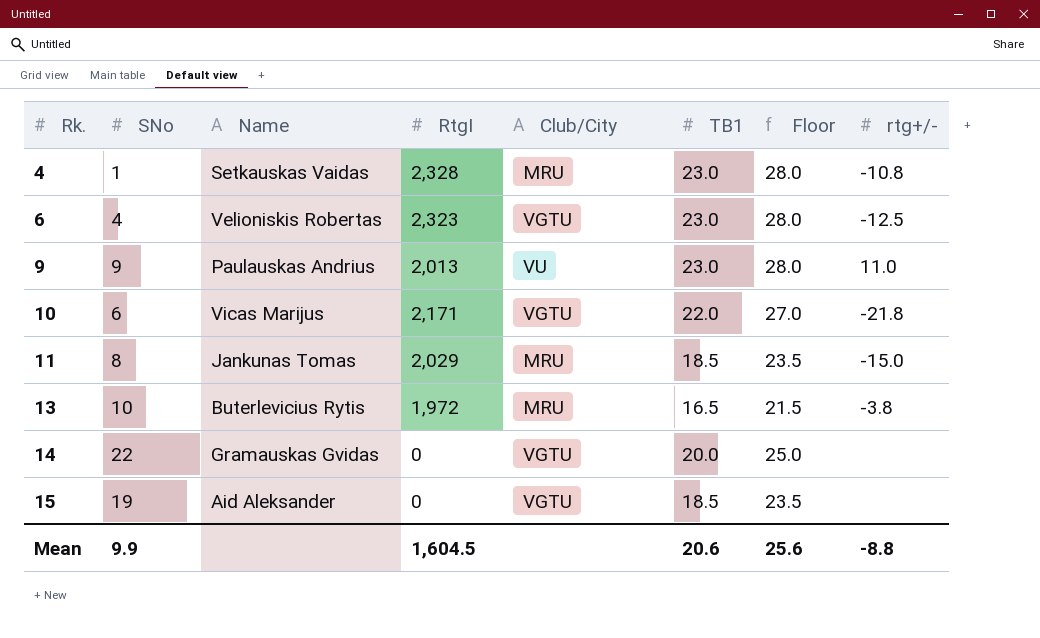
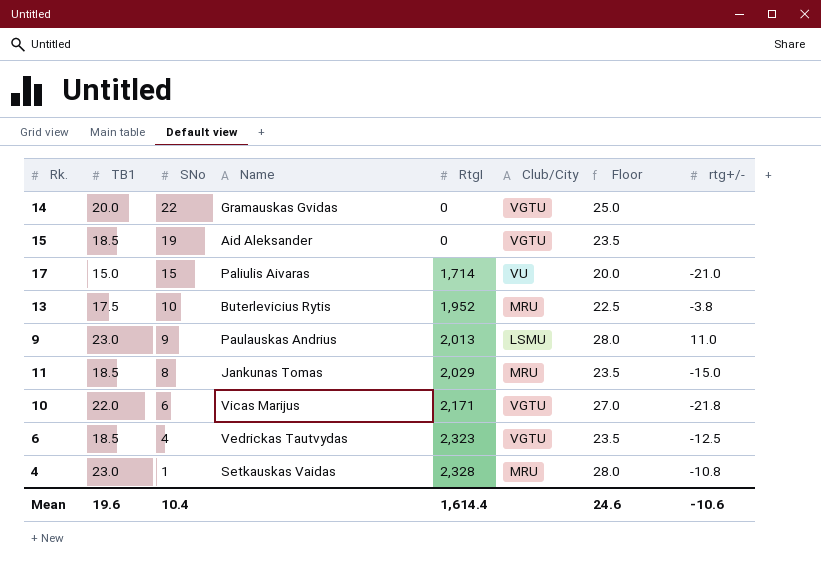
row order: Rk. ascending -> SNo descending
column TB1 | position: 6 -> 2
row 17: none -> 15.0 | 15 | Paliulis Aivaras | 1,714 | VU | 20.0 | -21.0
13 | TB1: 16.5 -> 17.5
13 | RtgI: 1,972 -> 1,952
13 | Floor: 21.5 -> 22.5
9 | Club/City: VU -> LSMU
6 | TB1: 23.0 -> 18.5
6 | Name: Velioniskis Robertas -> Vedrickas Tautvydas
6 | Floor: 28.0 -> 23.5
Mean | TB1: 20.6 -> 19.6
Mean | SNo: 9.9 -> 10.4
Mean | RtgI: 1,604.5 -> 1,614.4
Mean | Floor: 25.6 -> 24.6
Mean | rtg+/-: -8.8 -> -10.6

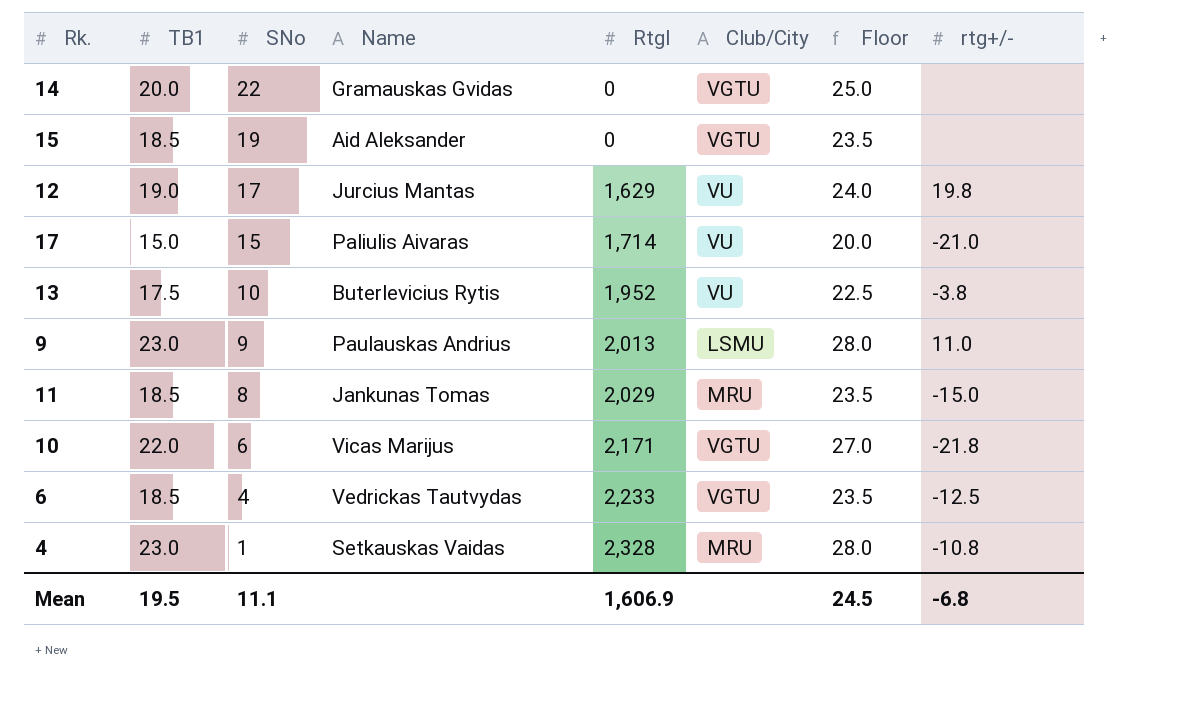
row 12: none -> 19.0 | 17 | Jurcius Mantas | 1,629 | VU | 24.0 | 19.8
13 | Club/City: MRU -> VU
6 | RtgI: 2,323 -> 2,233
Mean | TB1: 19.6 -> 19.5
Mean | SNo: 10.4 -> 11.1
Mean | RtgI: 1,614.4 -> 1,606.9
Mean | Floor: 24.6 -> 24.5
Mean | rtg+/-: -10.6 -> -6.8

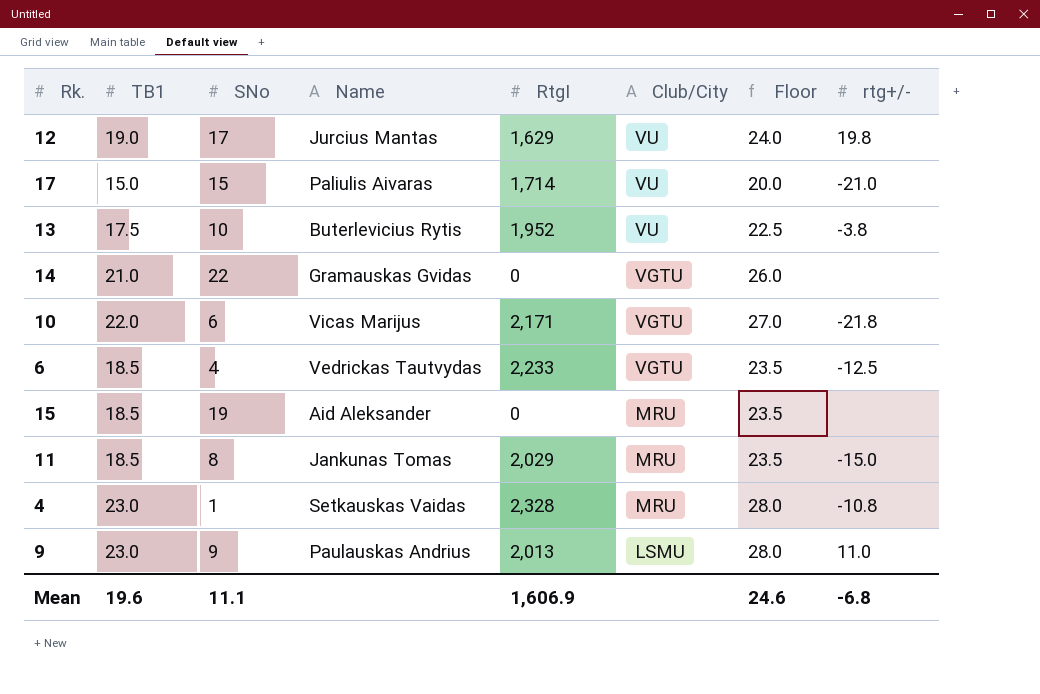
row order: SNo descending -> Club/City descending
14 | TB1: 20.0 -> 21.0
14 | Floor: 25.0 -> 26.0
15 | Club/City: VGTU -> MRU
Mean | TB1: 19.5 -> 19.6
Mean | Floor: 24.5 -> 24.6

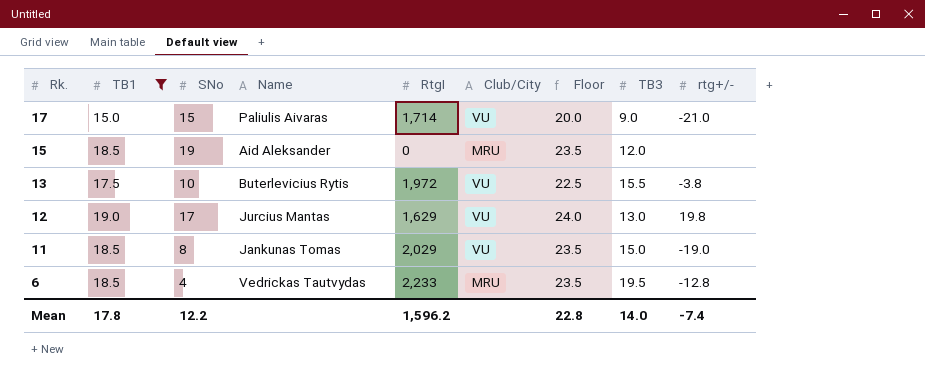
filter: none -> TB1 <= 19.0
row order: Club/City descending -> Rk. descending
column TB3 | position: none -> 8
13 | RtgI: 1,952 -> 1,972
11 | Club/City: MRU -> VU
11 | rtg+/-: -15.0 -> -19.0
6 | Club/City: VGTU -> MRU
6 | rtg+/-: -12.5 -> -12.8
Mean | TB1: 19.6 -> 17.8
Mean | SNo: 11.1 -> 12.2
Mean | RtgI: 1,606.9 -> 1,596.2
Mean | Floor: 24.6 -> 22.8
Mean | rtg+/-: -6.8 -> -7.4

